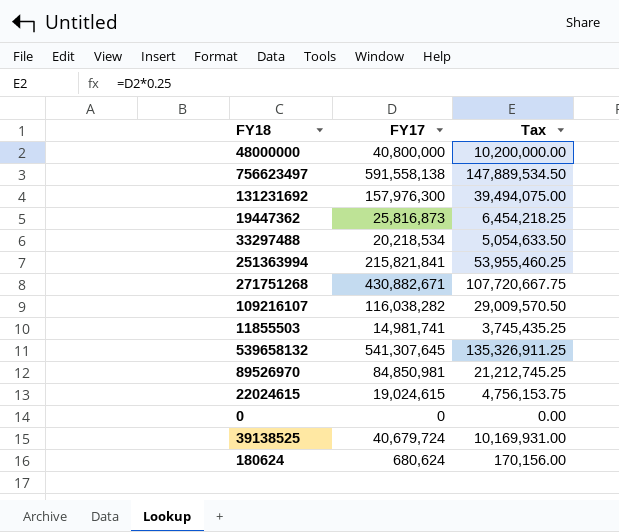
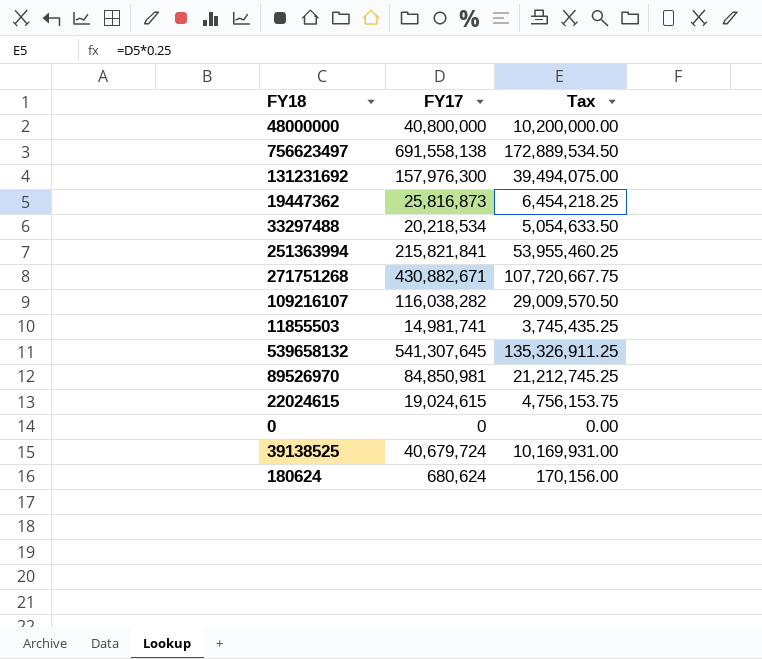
756623497 | FY17: 591,558,138 -> 691,558,138
756623497 | Tax: 147,889,534.50 -> 172,889,534.50

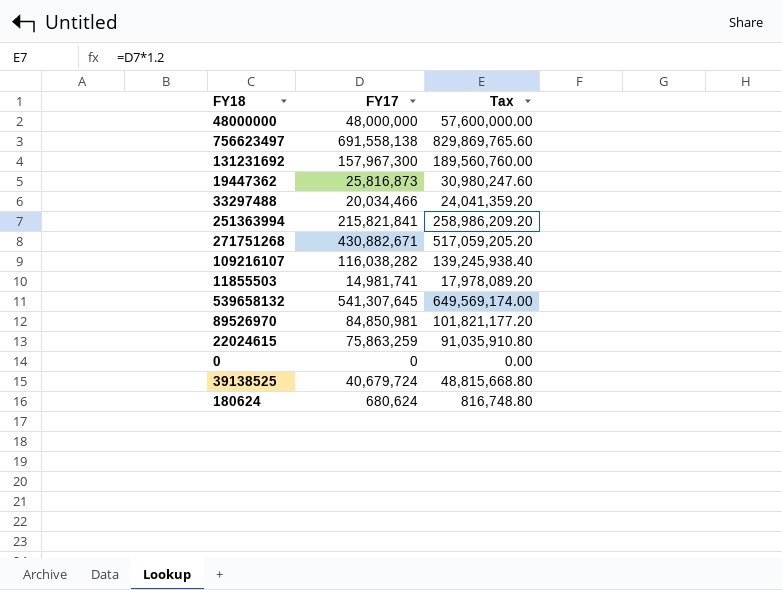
column Tax | formula: [FY17] * 0.25 -> [FY17] * 1.2
48000000 | FY17: 40,800,000 -> 48,000,000
131231692 | FY17: 157,976,300 -> 157,967,300
33297488 | FY17: 20,218,534 -> 20,034,466
22024615 | FY17: 19,024,615 -> 75,863,259

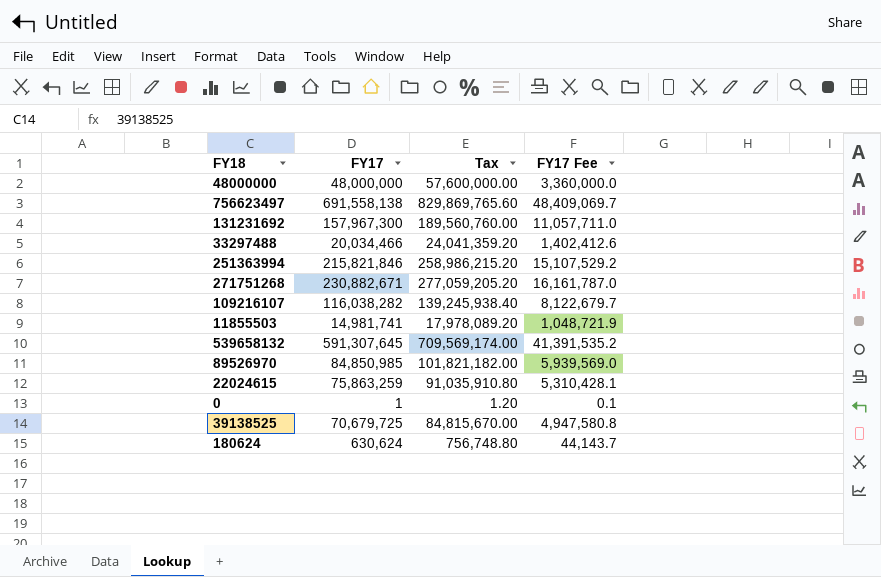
column FY17 Fee | formula: none -> [FY17] * 0.07
row 19447362: 25,816,873 | 30,980,247.60 -> none
251363994 | FY17: 215,821,841 -> 215,821,846
251363994 | Tax: 258,986,209.20 -> 258,986,215.20
271751268 | FY17: 430,882,671 -> 230,882,671
271751268 | Tax: 517,059,205.20 -> 277,059,205.20
539658132 | FY17: 541,307,645 -> 591,307,645
539658132 | Tax: 649,569,174.00 -> 709,569,174.00
89526970 | FY17: 84,850,981 -> 84,850,985
89526970 | Tax: 101,821,177.20 -> 101,821,182.00
0 | FY17: 0 -> 1
0 | Tax: 0.00 -> 1.20
39138525 | FY17: 40,679,724 -> 70,679,725
39138525 | Tax: 48,815,668.80 -> 84,815,670.00
180624 | FY17: 680,624 -> 630,624
180624 | Tax: 816,748.80 -> 756,748.80

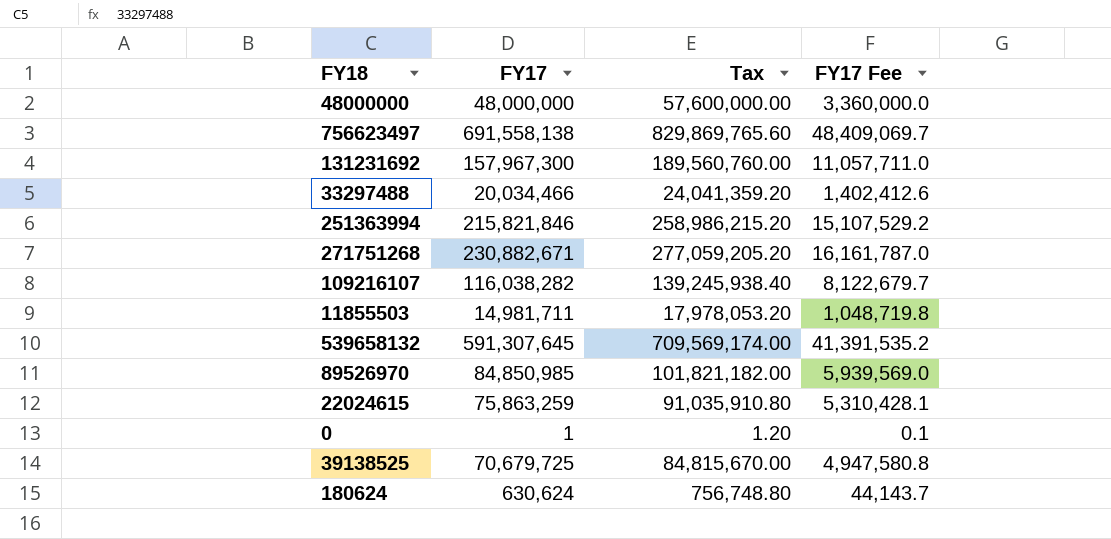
11855503 | FY17: 14,981,741 -> 14,981,711
11855503 | Tax: 17,978,089.20 -> 17,978,053.20
11855503 | FY17 Fee: 1,048,721.9 -> 1,048,719.8

